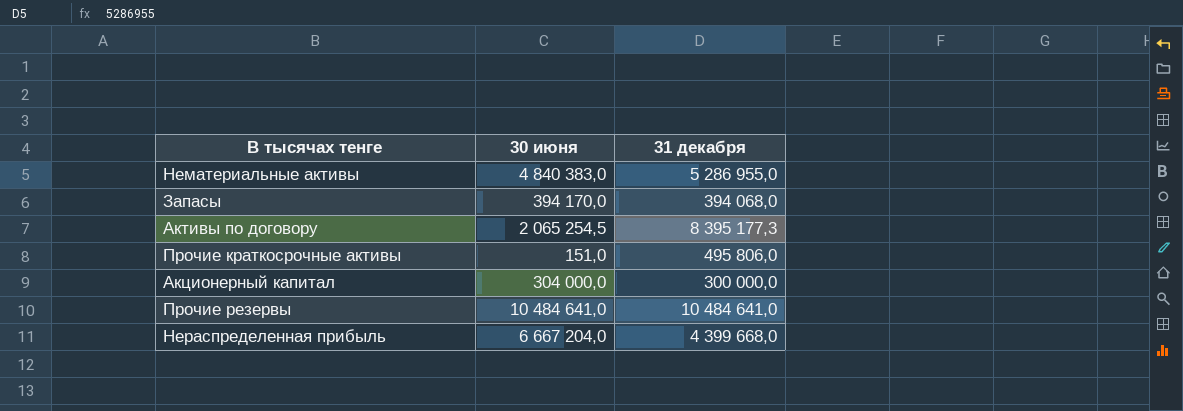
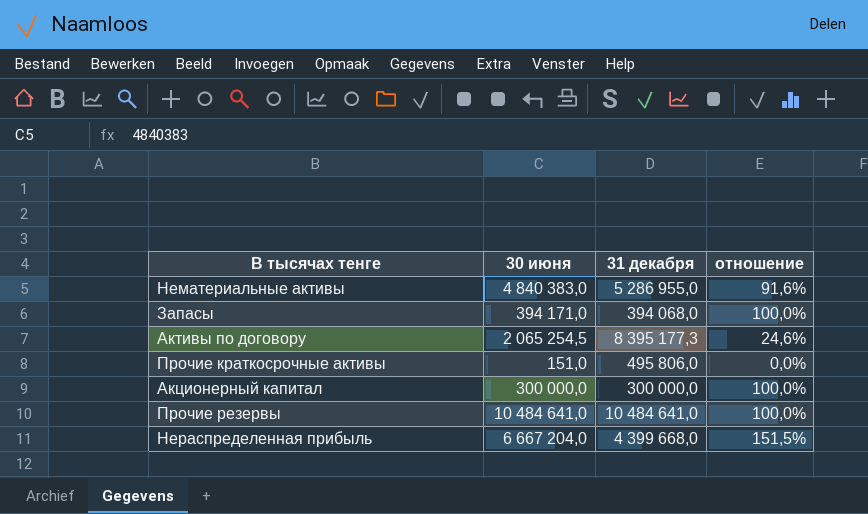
column отношение | formula: none -> [30 июня] / [31 декабря]
Запасы | 30 июня: 394 170,0 -> 394 171,0
Акционерный капитал | 30 июня: 304 000,0 -> 300 000,0

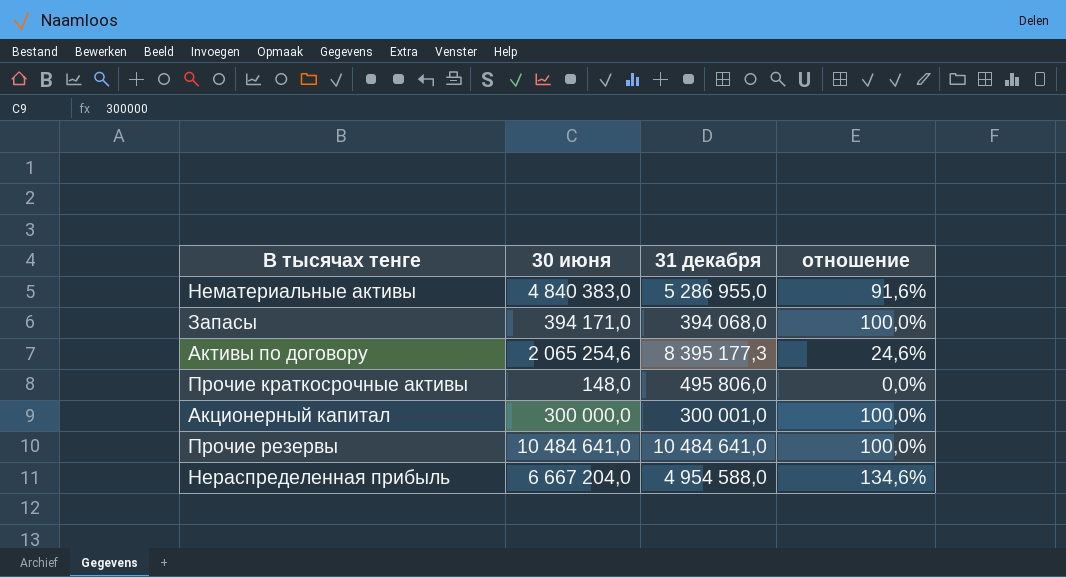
Активы по договору | 30 июня: 2 065 254,5 -> 2 065 254,6
Прочие краткосрочные активы | 30 июня: 151,0 -> 148,0
Акционерный капитал | 31 декабря: 300 000,0 -> 300 001,0
Нераспределенная прибыль | 31 декабря: 4 399 668,0 -> 4 954 588,0
Нераспределенная прибыль | отношение: 151,5% -> 134,6%

